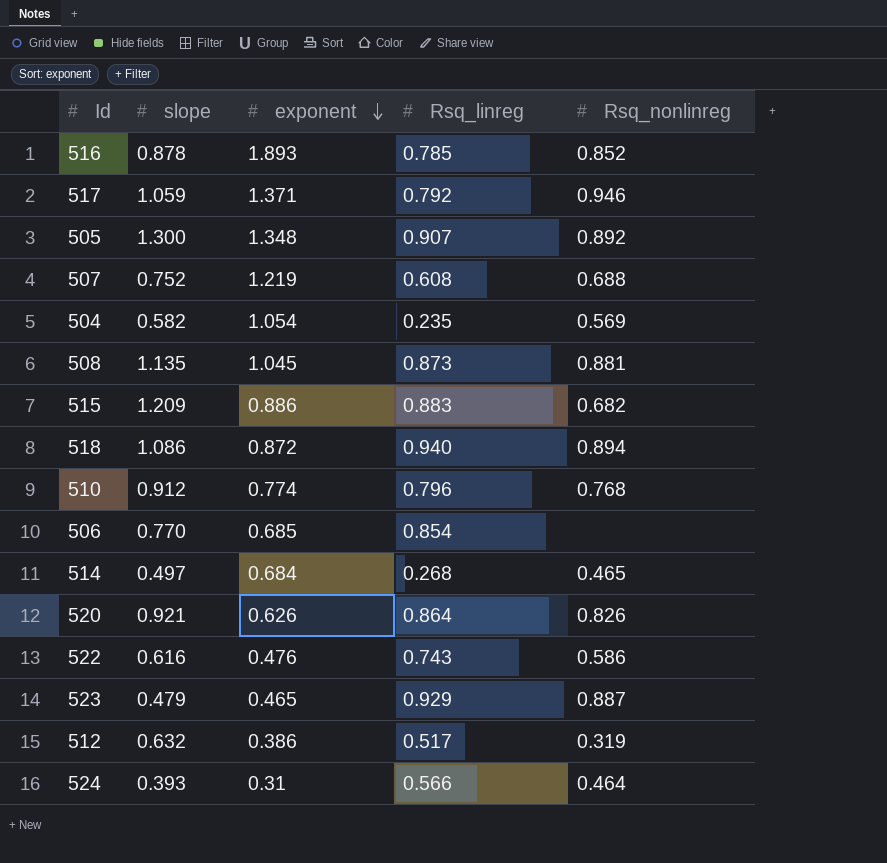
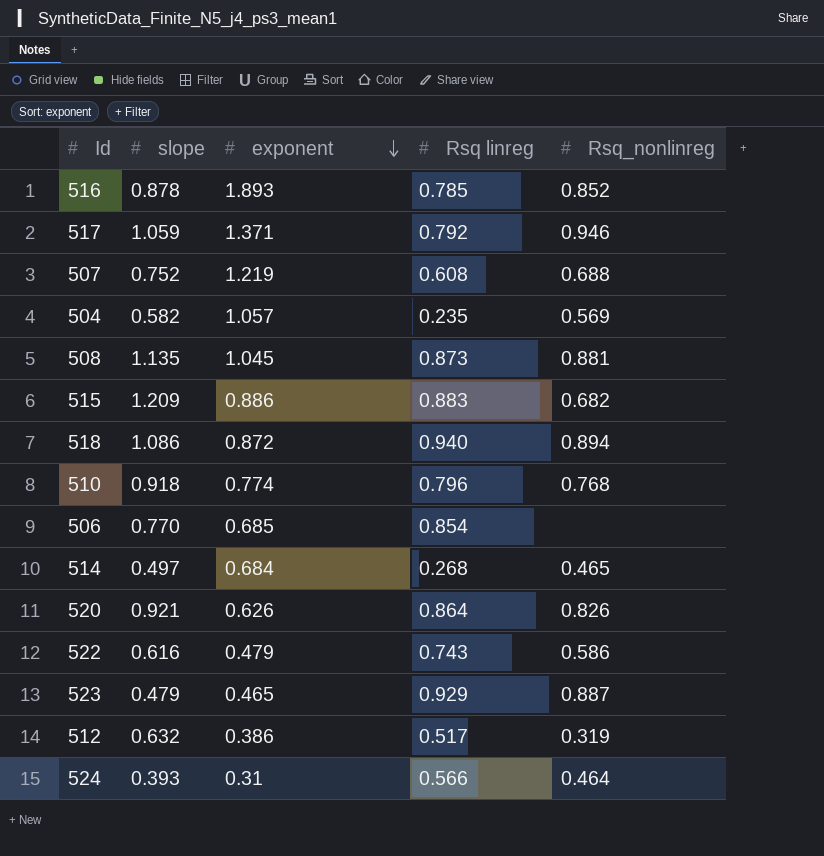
column name: Rsq_linreg -> Rsq linreg
row 505: 1.300 | 1.348 | 0.907 | 0.892 -> none
504 | exponent: 1.054 -> 1.057
510 | slope: 0.912 -> 0.918
522 | exponent: 0.476 -> 0.479

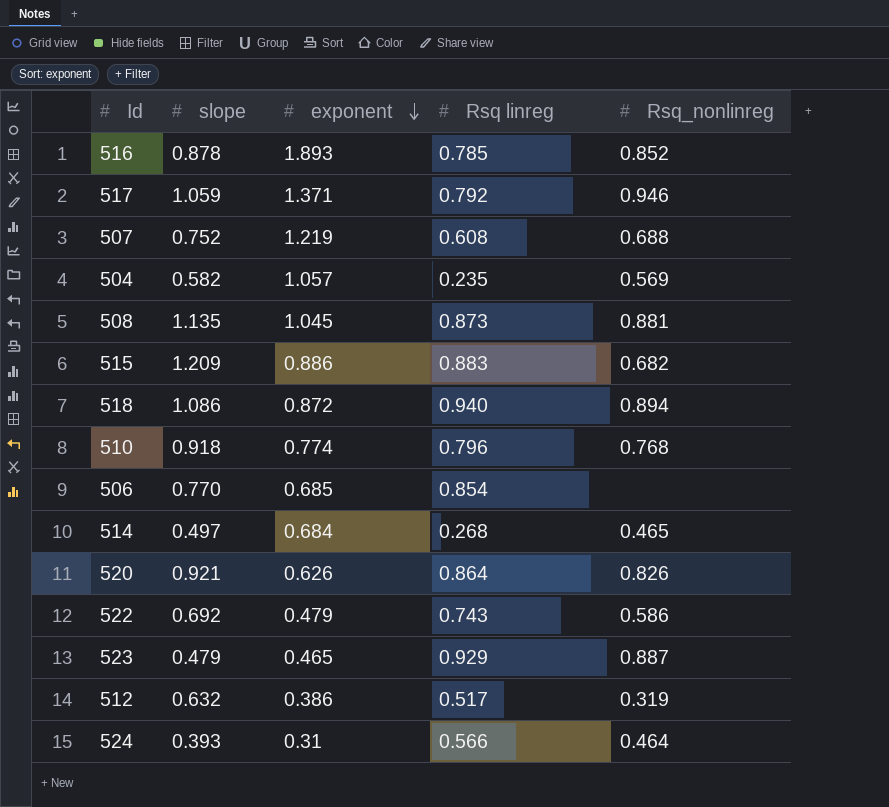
522 | slope: 0.616 -> 0.692

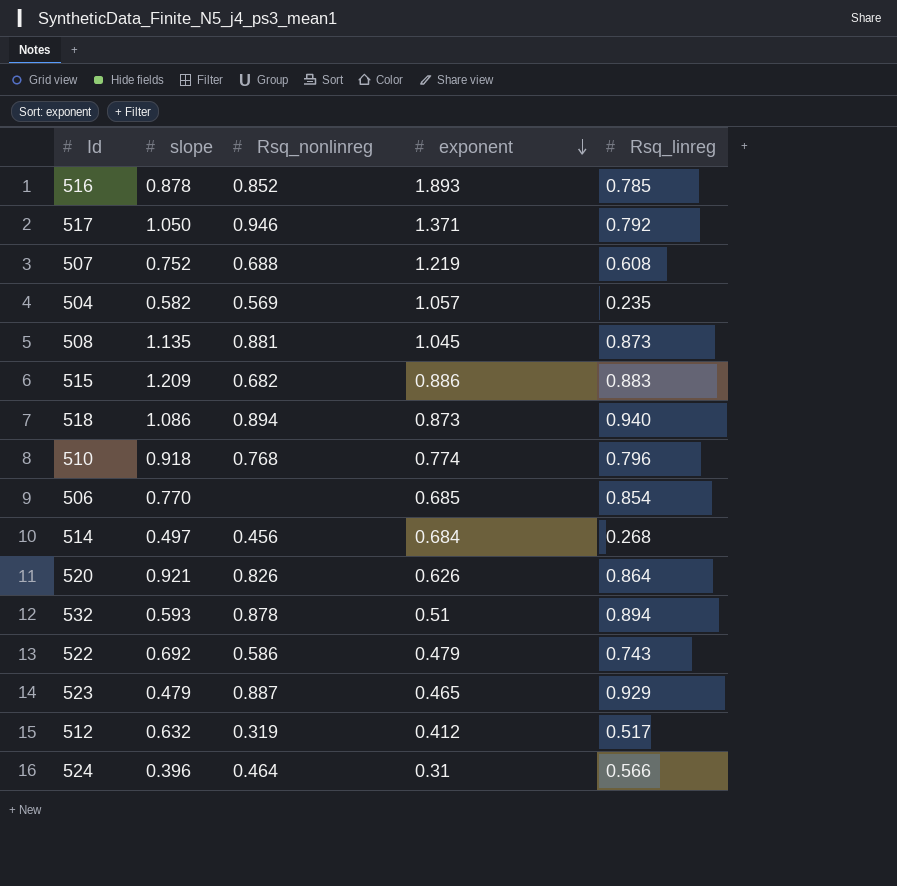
column Rsq_nonlinreg | position: 5 -> 3
column name: Rsq linreg -> Rsq_linreg
517 | slope: 1.059 -> 1.050
518 | exponent: 0.872 -> 0.873
514 | Rsq_nonlinreg: 0.465 -> 0.456
row 532: none -> 0.593 | 0.878 | 0.51 | 0.894
512 | exponent: 0.386 -> 0.412
524 | slope: 0.393 -> 0.396

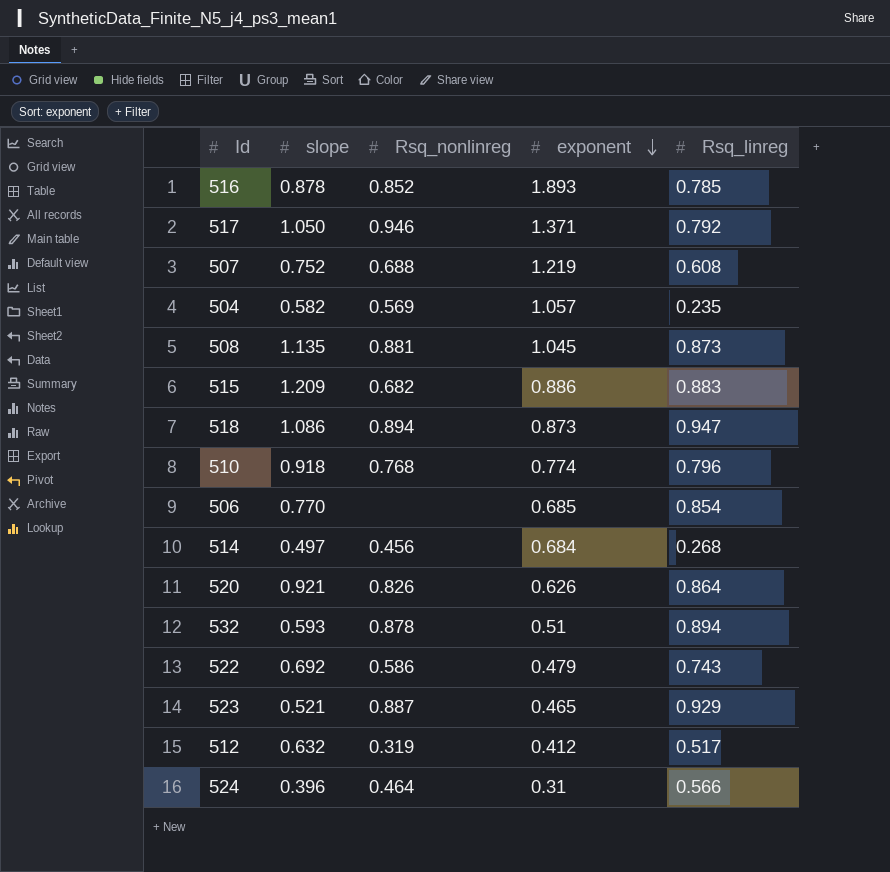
518 | Rsq_linreg: 0.940 -> 0.947
523 | slope: 0.479 -> 0.521

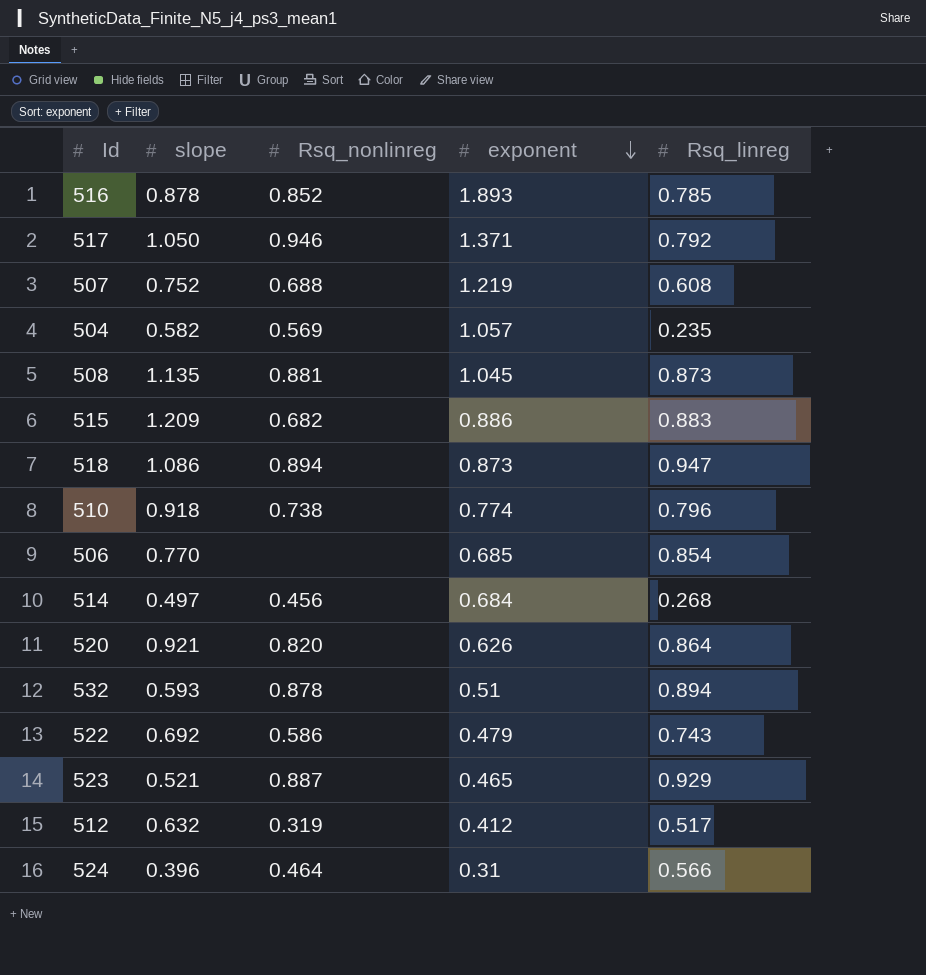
510 | Rsq_nonlinreg: 0.768 -> 0.738
520 | Rsq_nonlinreg: 0.826 -> 0.820

